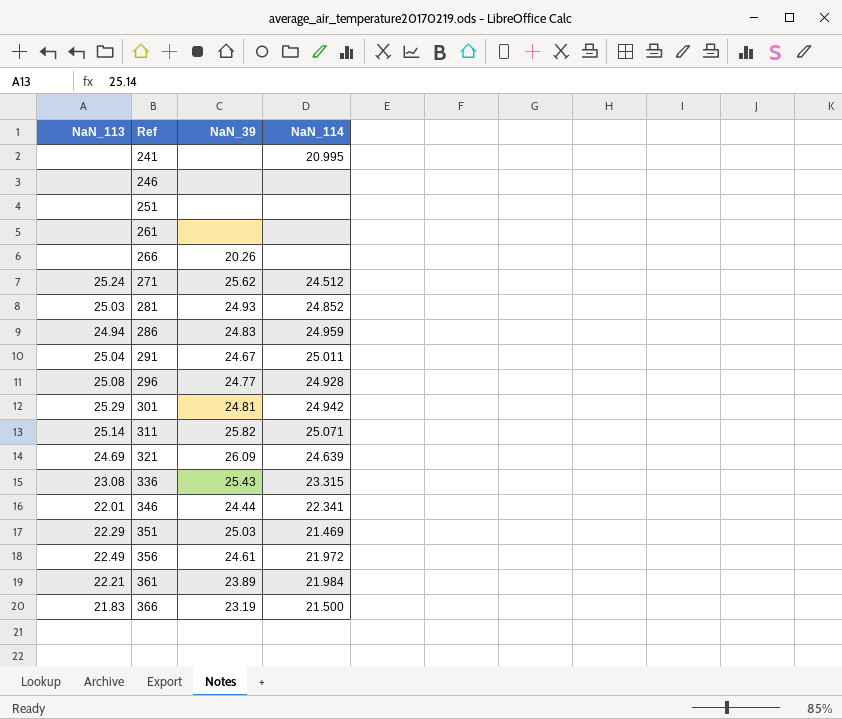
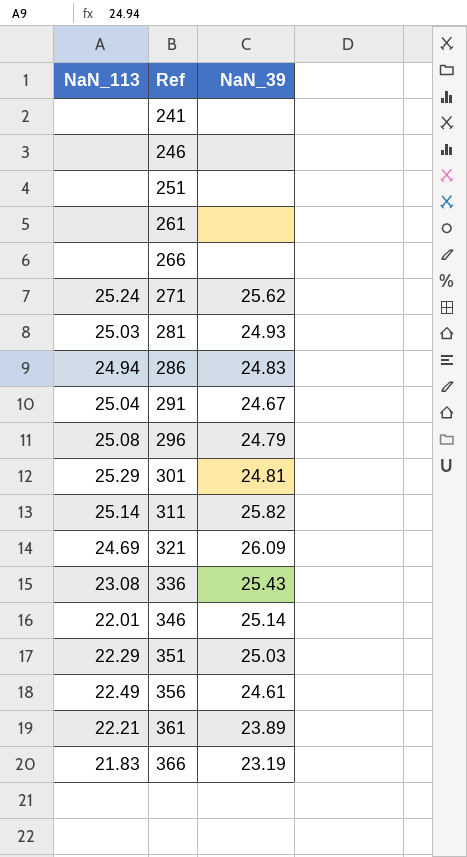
column NaN_114 | position: 4 -> none
266 | NaN_39: 20.26 -> none
296 | NaN_39: 24.77 -> 24.79
346 | NaN_39: 24.44 -> 25.14

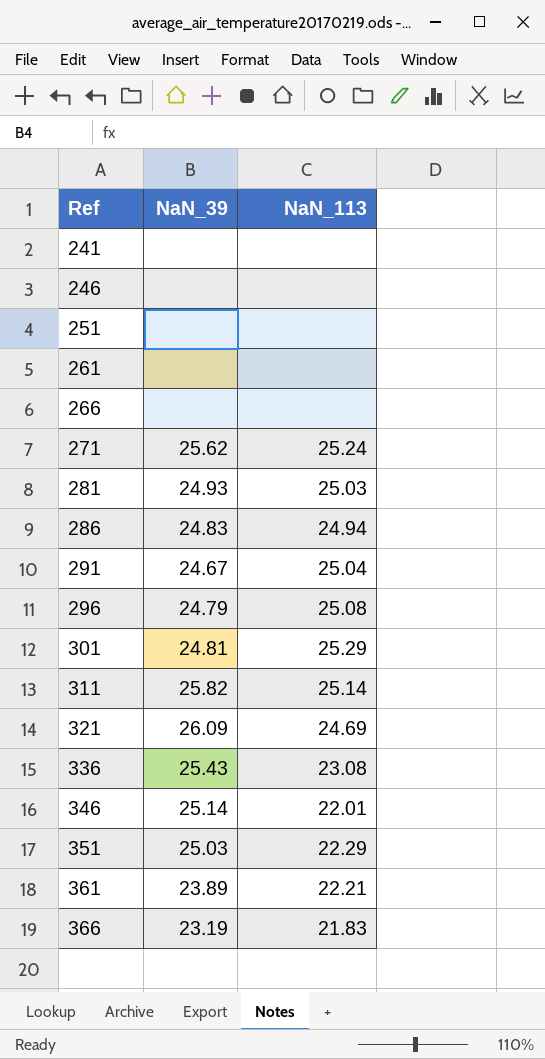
column NaN_113 | position: 1 -> 3
row 356: 22.49 | 24.61 -> none

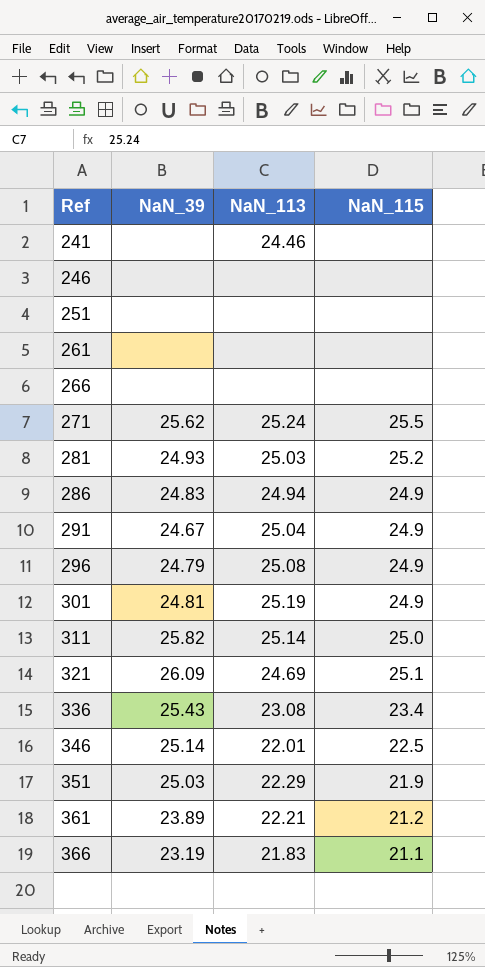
column NaN_115 | position: none -> 4
241 | NaN_113: none -> 24.46
301 | NaN_113: 25.29 -> 25.19

